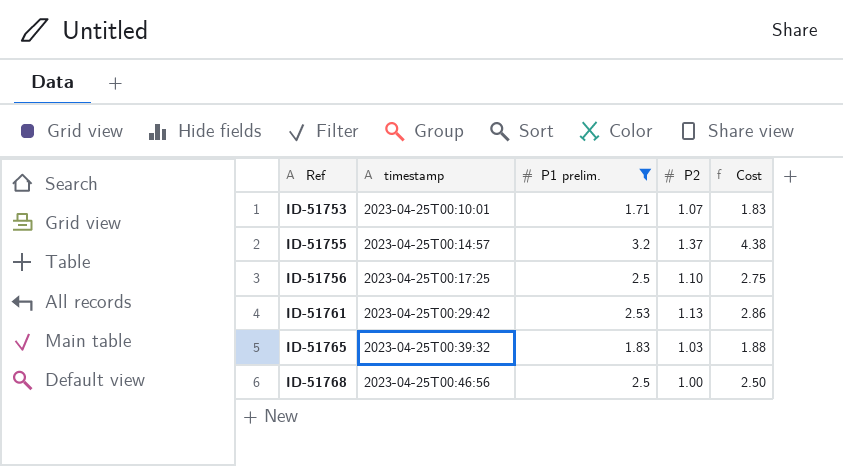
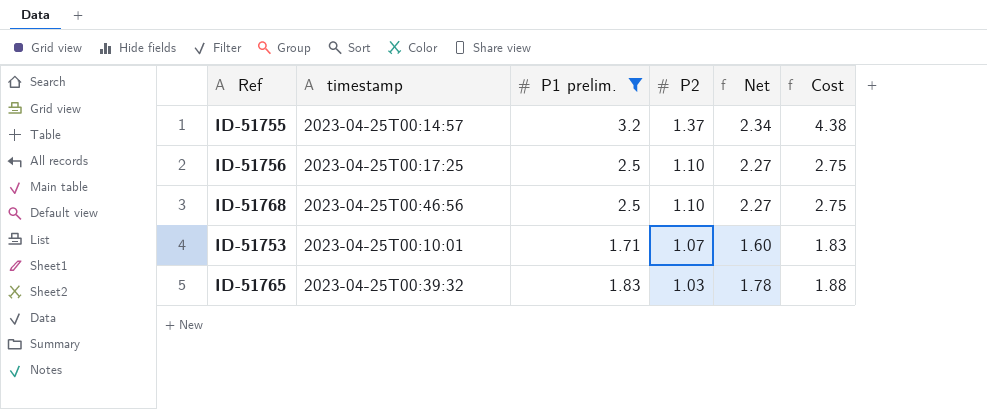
row order: Ref ascending -> P2 descending
column Net | formula: none -> [P1 prelim.] / [P2]
row ID-51761: 2023-04-25T00:29:42 | 2.53 | 1.13 | 2.86 -> none
ID-51768 | P2: 1.00 -> 1.10
ID-51768 | Cost: 2.50 -> 2.75

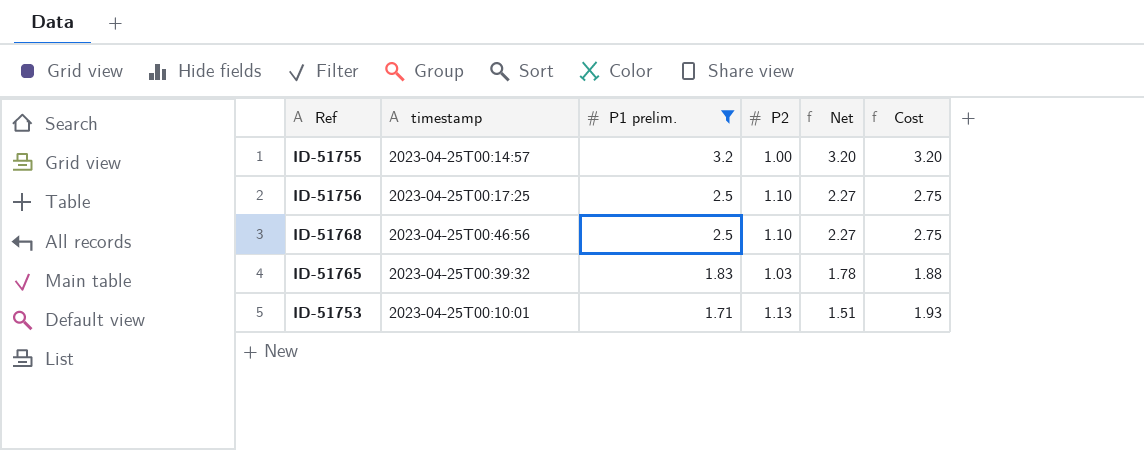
row order: P2 descending -> P1 prelim. descending
ID-51755 | P2: 1.37 -> 1.00
ID-51755 | Net: 2.34 -> 3.20
ID-51755 | Cost: 4.38 -> 3.20
ID-51753 | P2: 1.07 -> 1.13
ID-51753 | Net: 1.60 -> 1.51
ID-51753 | Cost: 1.83 -> 1.93

